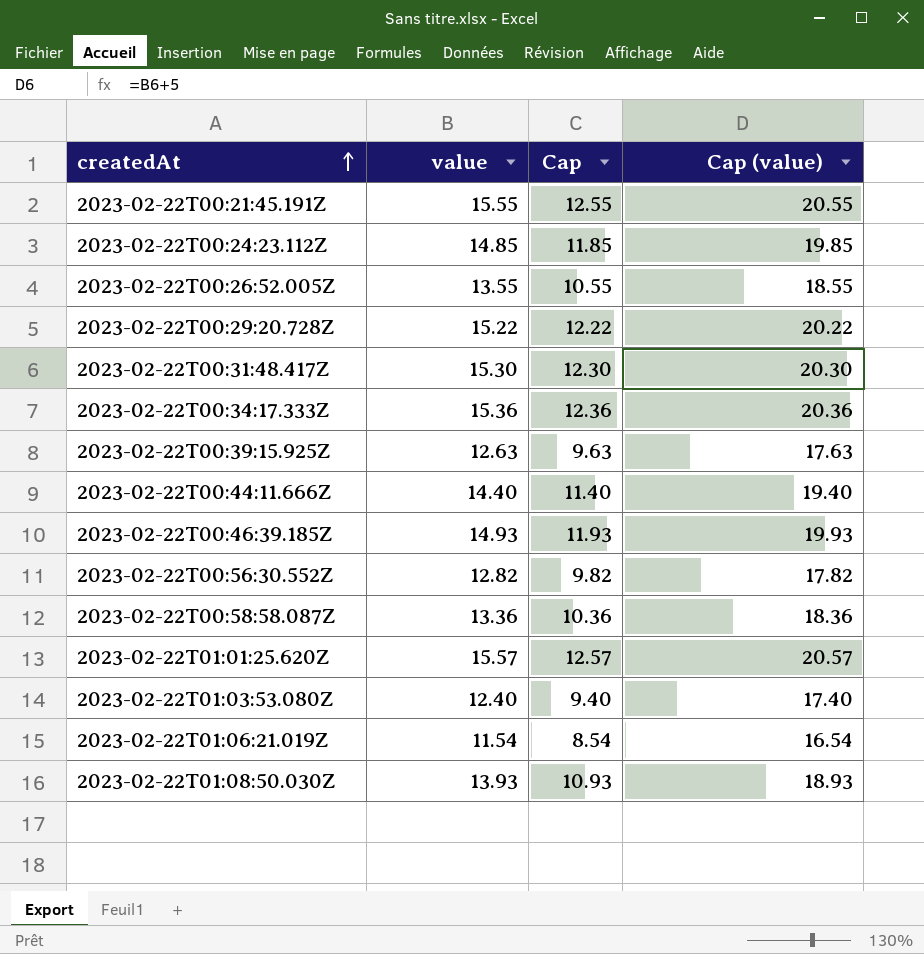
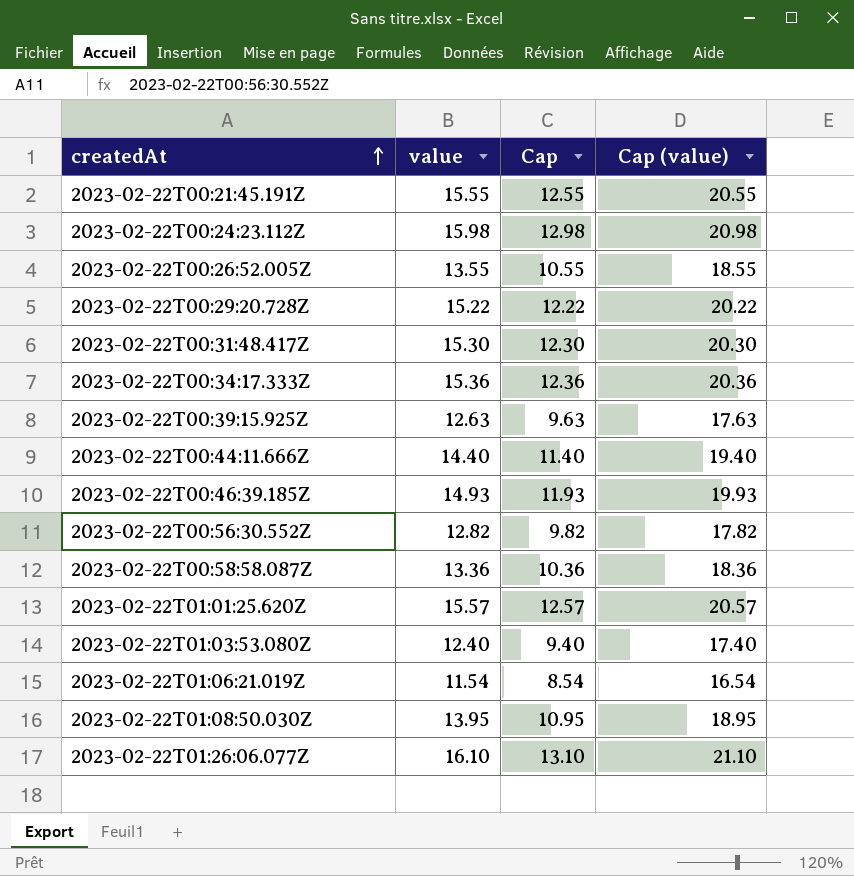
2023-02-22T00:24:23.112Z | value: 14.85 -> 15.98
2023-02-22T00:24:23.112Z | Cap: 11.85 -> 12.98
2023-02-22T00:24:23.112Z | Cap (value): 19.85 -> 20.98
2023-02-22T01:08:50.030Z | value: 13.93 -> 13.95
2023-02-22T01:08:50.030Z | Cap: 10.93 -> 10.95
2023-02-22T01:08:50.030Z | Cap (value): 18.93 -> 18.95
row 2023-02-22T01:26:06.077Z: none -> 16.10 | 13.10 | 21.10

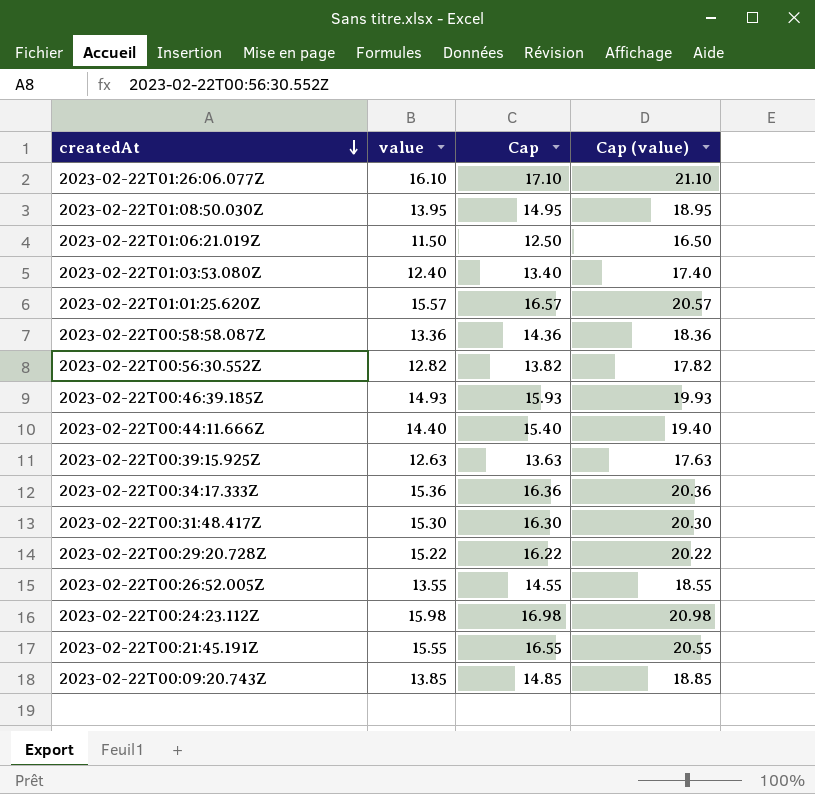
row order: createdAt ascending -> createdAt descending
column Cap | formula: [value] - 3 -> [value] + 1
2023-02-22T01:06:21.019Z | value: 11.54 -> 11.50
2023-02-22T01:06:21.019Z | Cap (value): 16.54 -> 16.50
row 2023-02-22T00:09:20.743Z: none -> 13.85 | 14.85 | 18.85

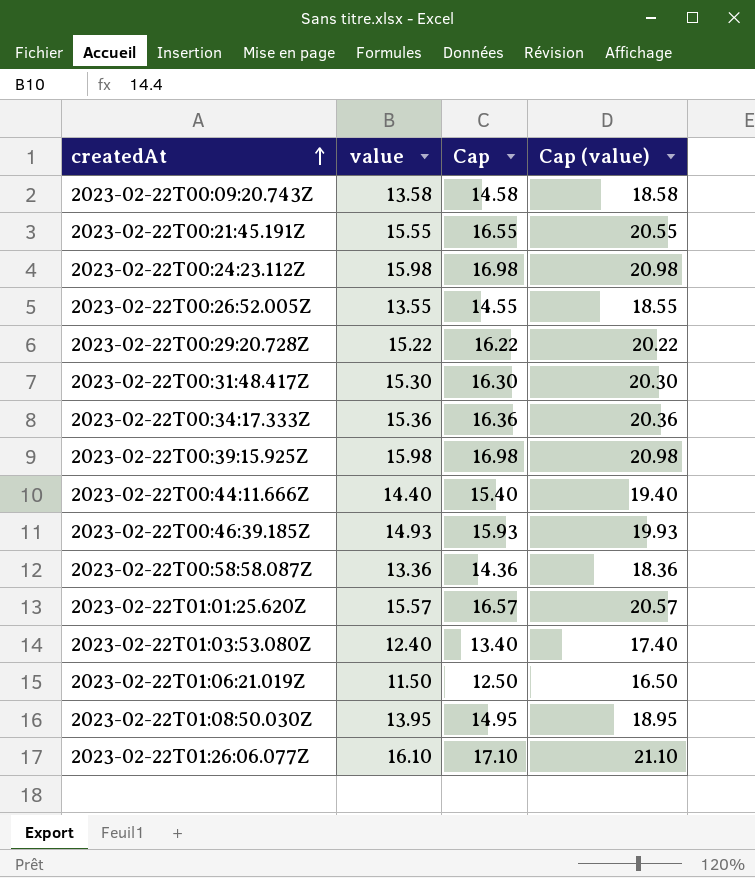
row order: createdAt descending -> createdAt ascending
row 2023-02-22T00:56:30.552Z: 12.82 | 13.82 | 17.82 -> none
2023-02-22T00:09:20.743Z | value: 13.85 -> 13.58
2023-02-22T00:09:20.743Z | Cap: 14.85 -> 14.58
2023-02-22T00:09:20.743Z | Cap (value): 18.85 -> 18.58
2023-02-22T00:39:15.925Z | value: 12.63 -> 15.98
2023-02-22T00:39:15.925Z | Cap: 13.63 -> 16.98
2023-02-22T00:39:15.925Z | Cap (value): 17.63 -> 20.98

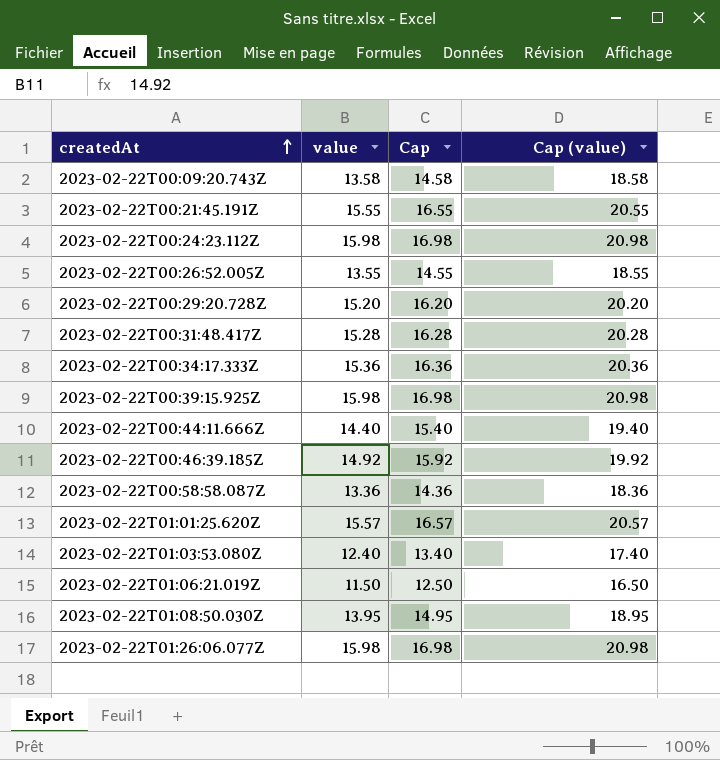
2023-02-22T00:29:20.728Z | value: 15.22 -> 15.20
2023-02-22T00:29:20.728Z | Cap: 16.22 -> 16.20
2023-02-22T00:29:20.728Z | Cap (value): 20.22 -> 20.20
2023-02-22T00:31:48.417Z | value: 15.30 -> 15.28
2023-02-22T00:31:48.417Z | Cap: 16.30 -> 16.28
2023-02-22T00:31:48.417Z | Cap (value): 20.30 -> 20.28
2023-02-22T00:46:39.185Z | value: 14.93 -> 14.92
2023-02-22T00:46:39.185Z | Cap: 15.93 -> 15.92
2023-02-22T00:46:39.185Z | Cap (value): 19.93 -> 19.92
2023-02-22T01:26:06.077Z | value: 16.10 -> 15.98
2023-02-22T01:26:06.077Z | Cap: 17.10 -> 16.98
2023-02-22T01:26:06.077Z | Cap (value): 21.10 -> 20.98

